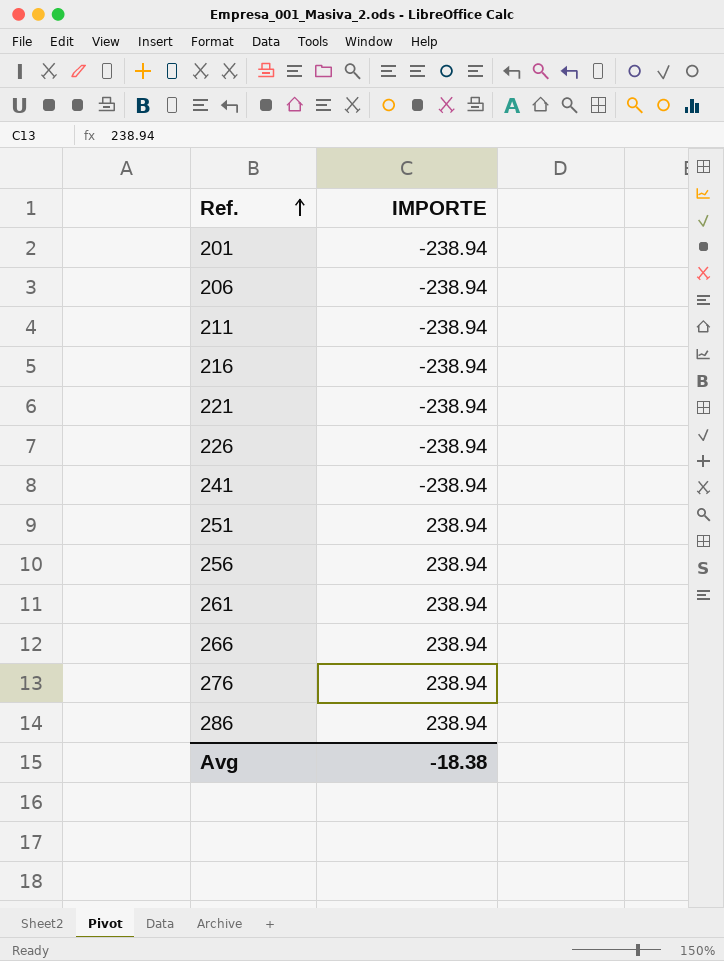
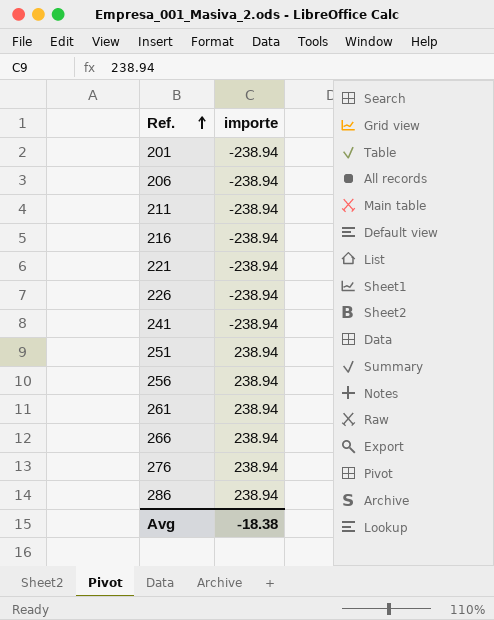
column name: IMPORTE -> importe

